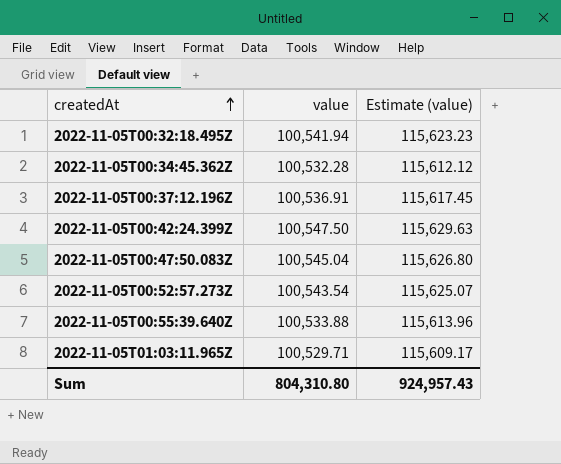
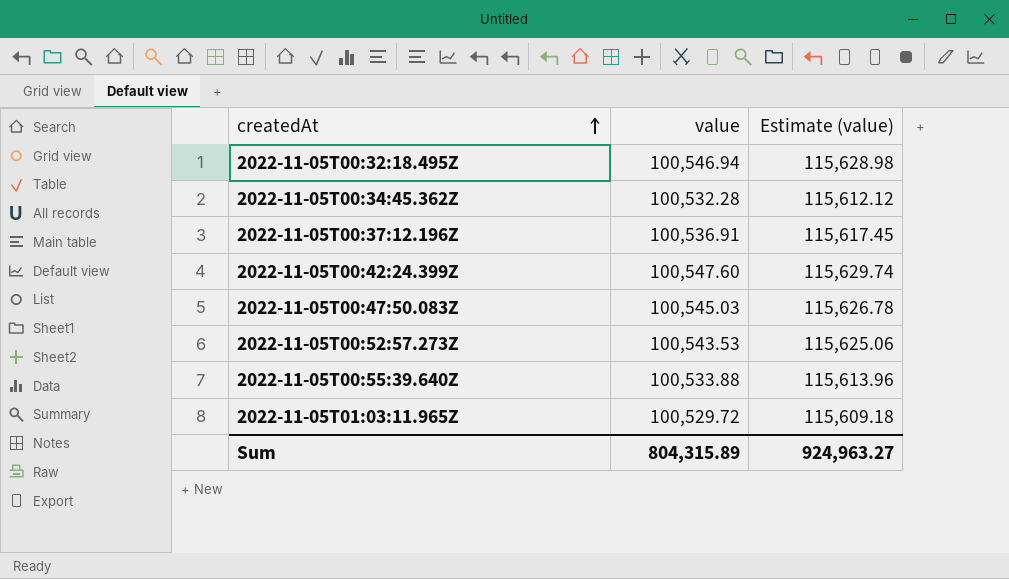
2022-11-05T00:32:18.495Z | value: 100,541.94 -> 100,546.94
2022-11-05T00:32:18.495Z | Estimate (value): 115,623.23 -> 115,628.98
2022-11-05T00:42:24.399Z | value: 100,547.50 -> 100,547.60
2022-11-05T00:42:24.399Z | Estimate (value): 115,629.63 -> 115,629.74
2022-11-05T00:47:50.083Z | value: 100,545.04 -> 100,545.03
2022-11-05T00:47:50.083Z | Estimate (value): 115,626.80 -> 115,626.78
2022-11-05T00:52:57.273Z | value: 100,543.54 -> 100,543.53
2022-11-05T00:52:57.273Z | Estimate (value): 115,625.07 -> 115,625.06
2022-11-05T01:03:11.965Z | value: 100,529.71 -> 100,529.72
2022-11-05T01:03:11.965Z | Estimate (value): 115,609.17 -> 115,609.18
Sum | value: 804,310.80 -> 804,315.89
Sum | Estimate (value): 924,957.43 -> 924,963.27

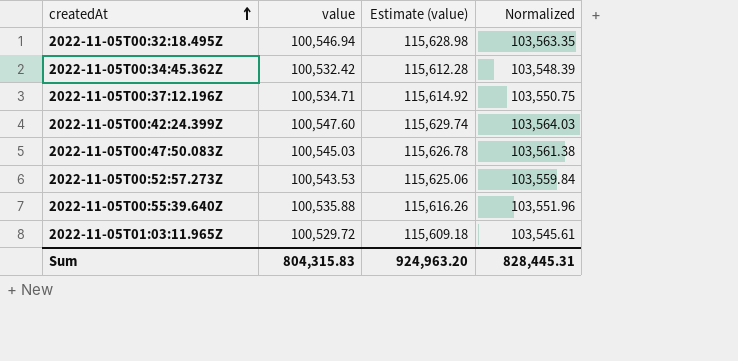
column Normalized | formula: none -> [value] * 1.03
2022-11-05T00:34:45.362Z | value: 100,532.28 -> 100,532.42
2022-11-05T00:34:45.362Z | Estimate (value): 115,612.12 -> 115,612.28
2022-11-05T00:37:12.196Z | value: 100,536.91 -> 100,534.71
2022-11-05T00:37:12.196Z | Estimate (value): 115,617.45 -> 115,614.92
2022-11-05T00:55:39.640Z | value: 100,533.88 -> 100,535.88
2022-11-05T00:55:39.640Z | Estimate (value): 115,613.96 -> 115,616.26
Sum | value: 804,315.89 -> 804,315.83
Sum | Estimate (value): 924,963.27 -> 924,963.20

